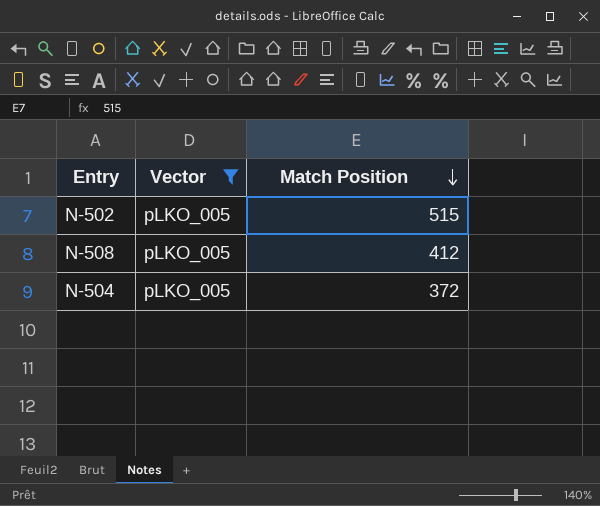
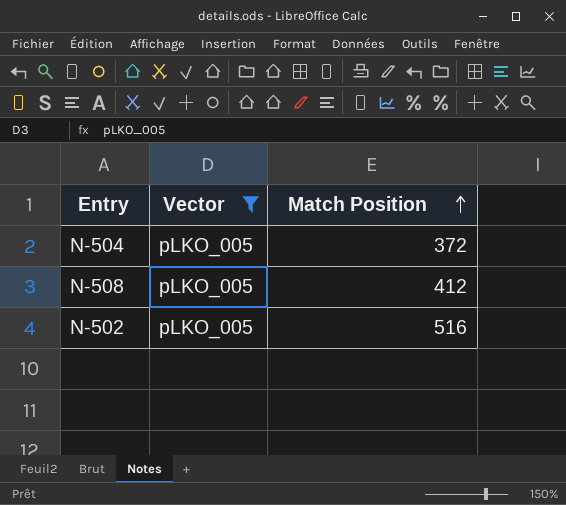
row order: Match Position descending -> Match Position ascending
N-502 | Match Position: 515 -> 516

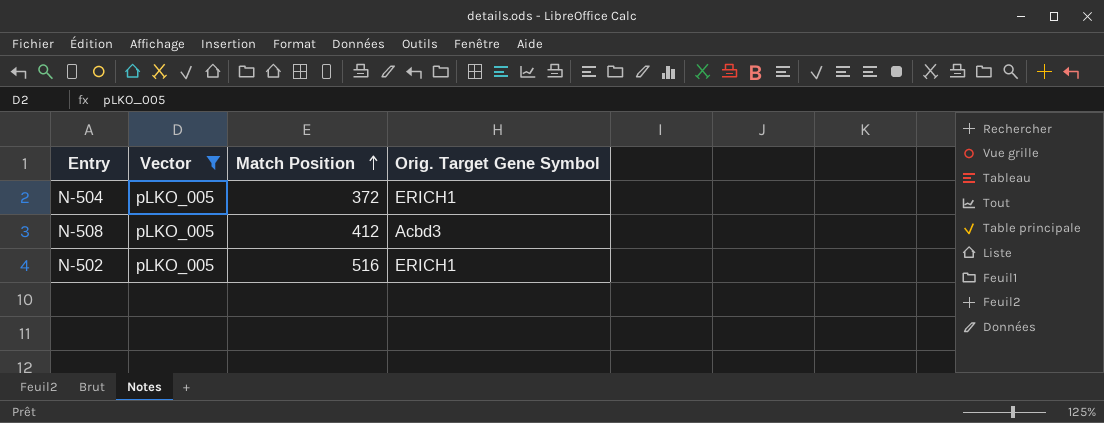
column Orig. Target Gene Symbol | position: none -> 4

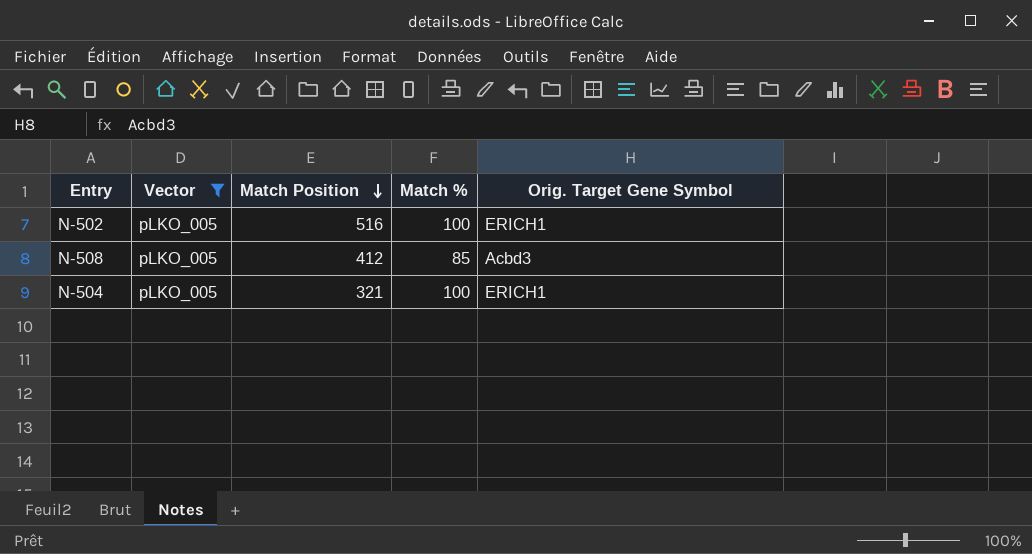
row order: Match Position ascending -> Match Position descending
column Match % | position: none -> 4
N-504 | Match Position: 372 -> 321

